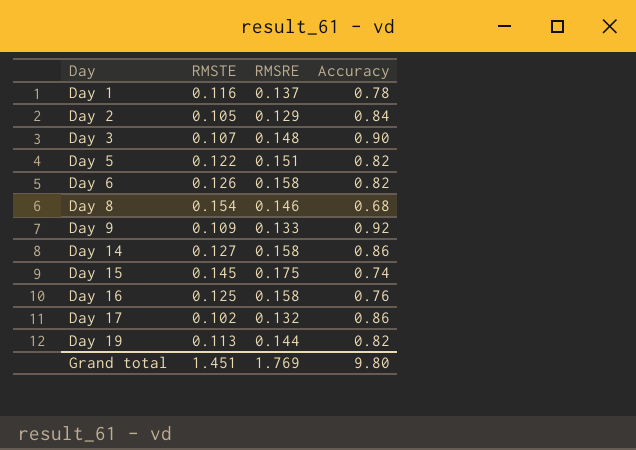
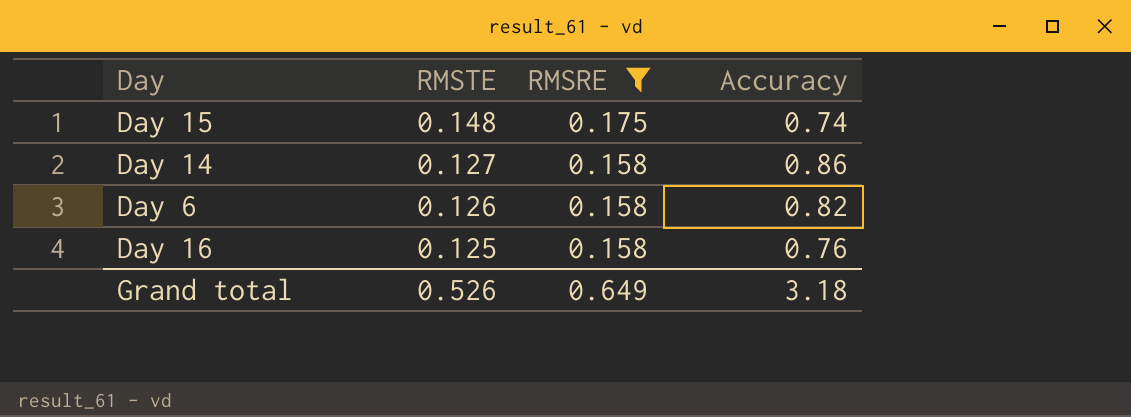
filter: none -> RMSRE >= 0.158
row order: Day ascending -> RMSTE descending
Day 15 | RMSTE: 0.145 -> 0.148
Grand total | RMSTE: 1.451 -> 0.526
Grand total | RMSRE: 1.769 -> 0.649
Grand total | Accuracy: 9.80 -> 3.18

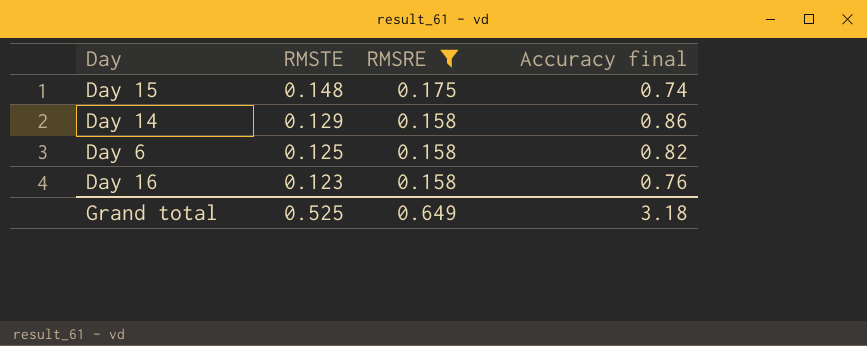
column name: Accuracy -> Accuracy final
Day 14 | RMSTE: 0.127 -> 0.129
Day 6 | RMSTE: 0.126 -> 0.125
Day 16 | RMSTE: 0.125 -> 0.123
Grand total | RMSTE: 0.526 -> 0.525

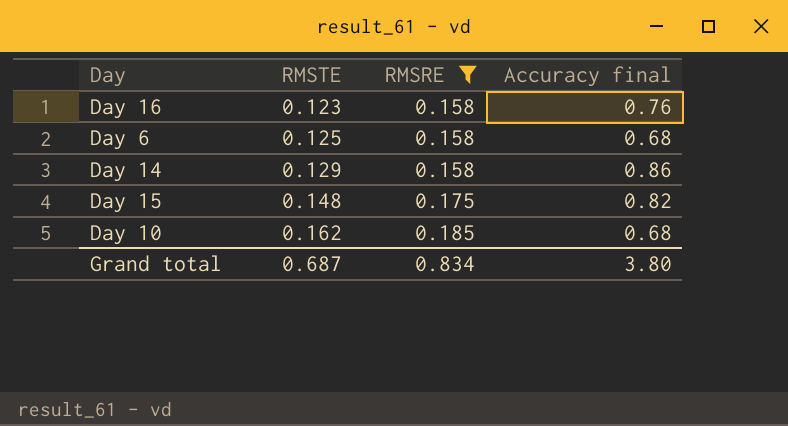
row order: RMSTE descending -> RMSTE ascending
Day 6 | Accuracy final: 0.82 -> 0.68
Day 15 | Accuracy final: 0.74 -> 0.82
row Day 10: none -> 0.162 | 0.185 | 0.68
Grand total | RMSTE: 0.525 -> 0.687
Grand total | RMSRE: 0.649 -> 0.834
Grand total | Accuracy final: 3.18 -> 3.80

